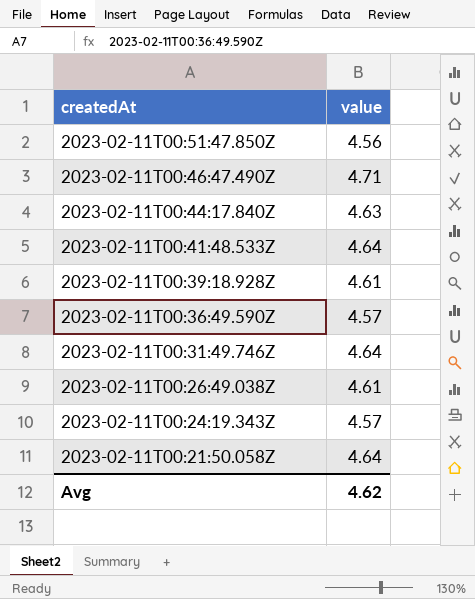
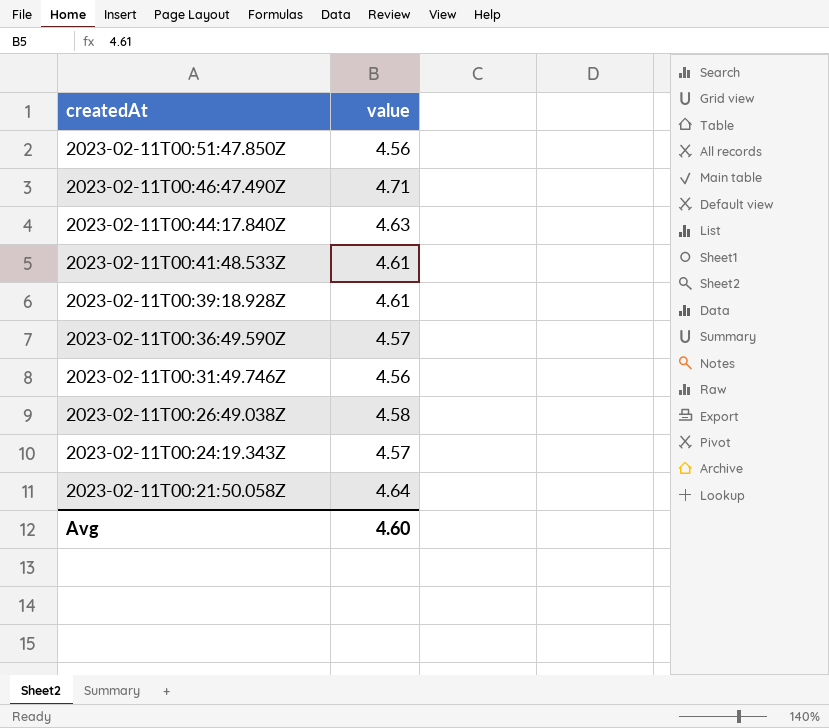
2023-02-11T00:41:48.533Z | value: 4.64 -> 4.61
2023-02-11T00:31:49.746Z | value: 4.64 -> 4.56
2023-02-11T00:26:49.038Z | value: 4.61 -> 4.58
Avg | value: 4.62 -> 4.60

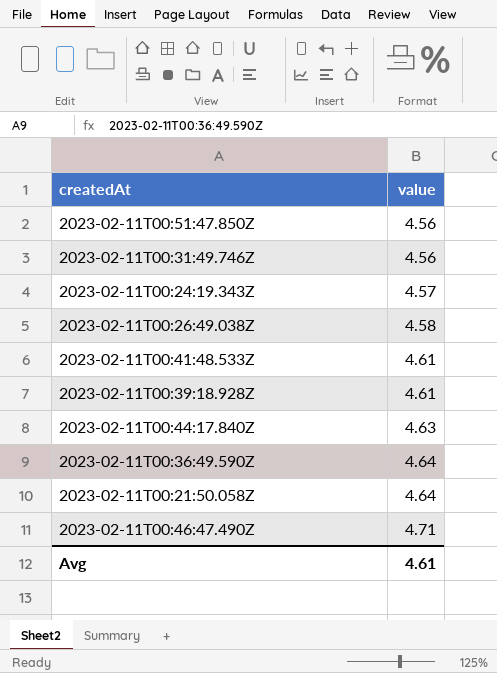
row order: createdAt descending -> value ascending
2023-02-11T00:36:49.590Z | value: 4.57 -> 4.64
Avg | value: 4.60 -> 4.61

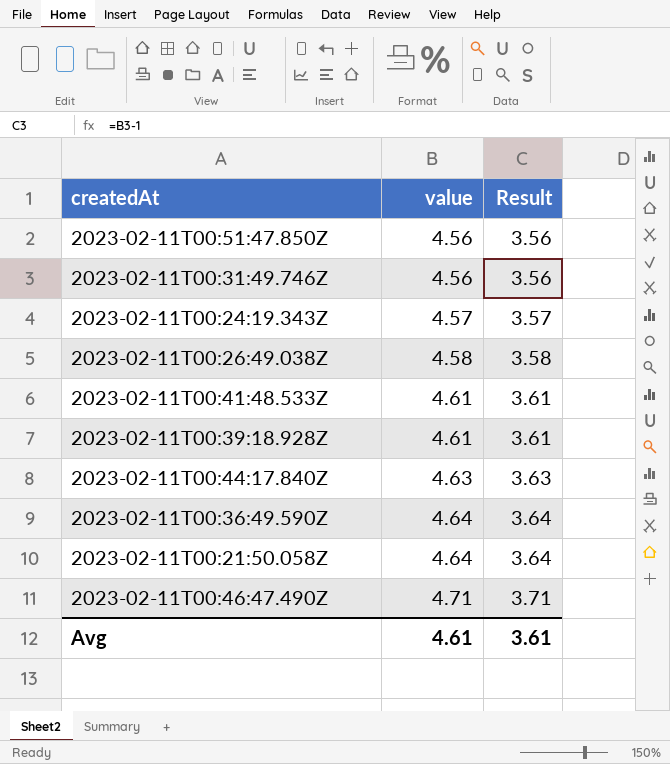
column Result | formula: none -> [value] - 1

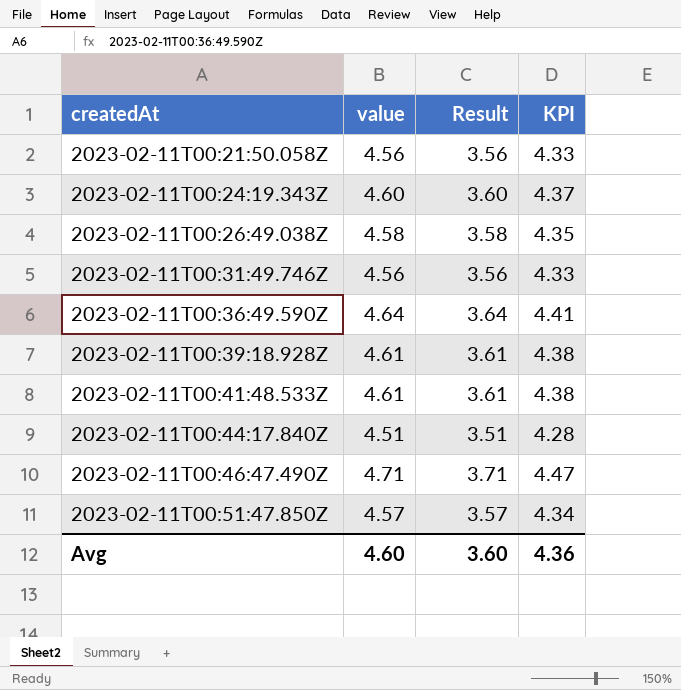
row order: value ascending -> createdAt ascending
column KPI | formula: none -> [value] * 0.95
2023-02-11T00:21:50.058Z | value: 4.64 -> 4.56
2023-02-11T00:21:50.058Z | Result: 3.64 -> 3.56
2023-02-11T00:24:19.343Z | value: 4.57 -> 4.60
2023-02-11T00:24:19.343Z | Result: 3.57 -> 3.60
2023-02-11T00:44:17.840Z | value: 4.63 -> 4.51
2023-02-11T00:44:17.840Z | Result: 3.63 -> 3.51
2023-02-11T00:51:47.850Z | value: 4.56 -> 4.57
2023-02-11T00:51:47.850Z | Result: 3.56 -> 3.57
Avg | value: 4.61 -> 4.60
Avg | Result: 3.61 -> 3.60

